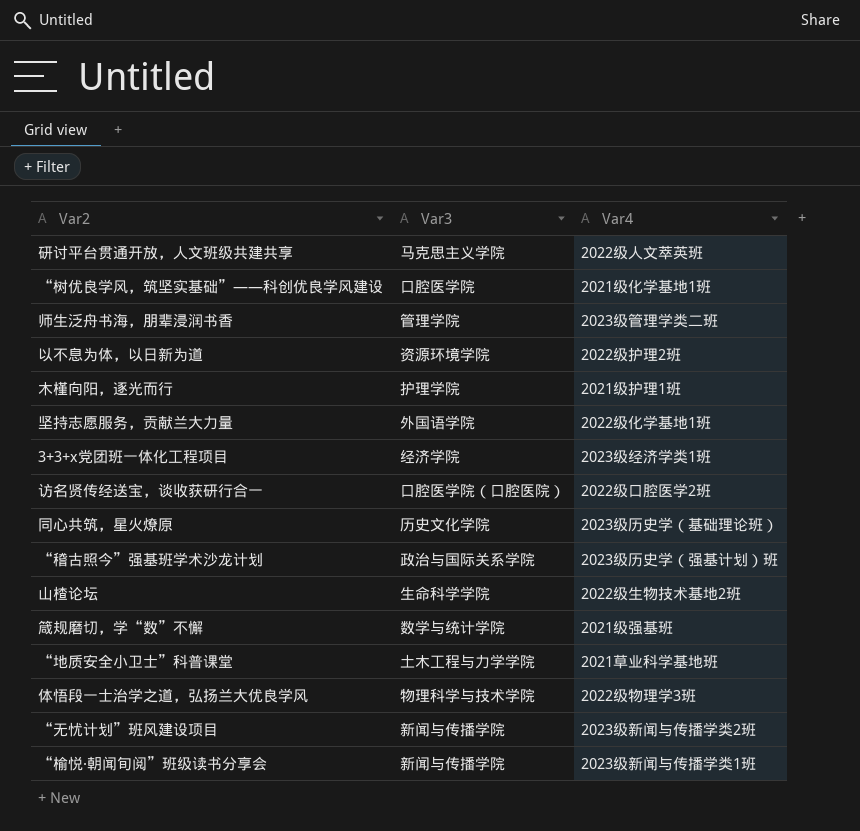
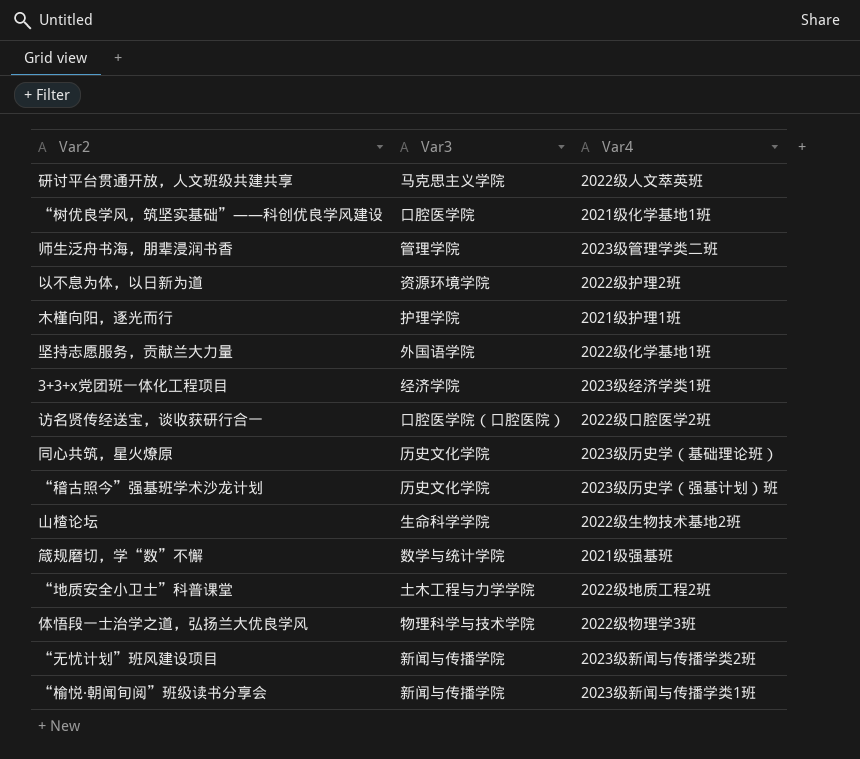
“稽古照今”强基班学术沙龙计划 | Var3: 政治与国际关系学院 -> 历史文化学院
“地质安全小卫士”科普课堂 | Var4: 2021草业科学基地班 -> 2022级地质工程2班

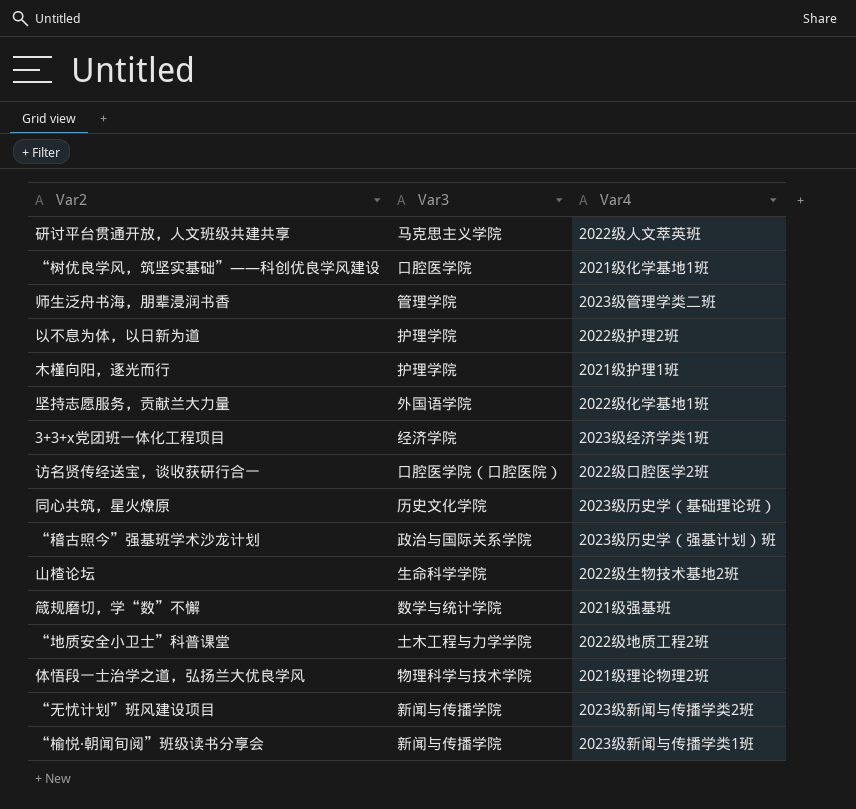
以不息为体，以日新为道 | Var3: 资源环境学院 -> 护理学院
“稽古照今”强基班学术沙龙计划 | Var3: 历史文化学院 -> 政治与国际关系学院
体悟段一士治学之道，弘扬兰大优良学风 | Var4: 2022级物理学3班 -> 2021级理论物理2班

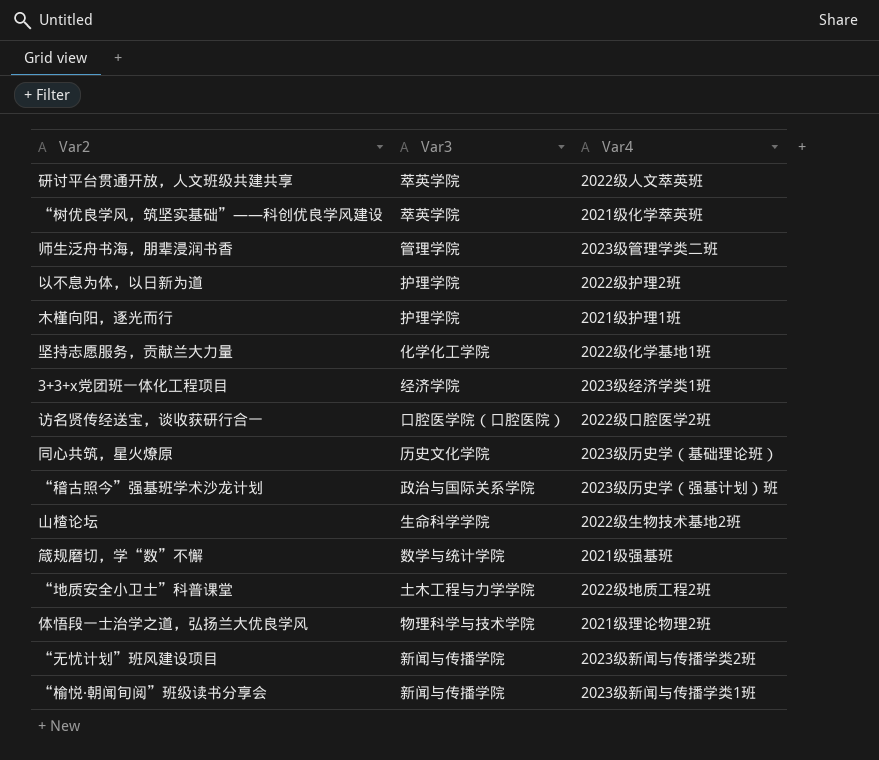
研讨平台贯通开放，人文班级共建共享 | Var3: 马克思主义学院 -> 萃英学院
“树优良学风，筑坚实基础”——科创优良学风建设 | Var3: 口腔医学院 -> 萃英学院
“树优良学风，筑坚实基础”——科创优良学风建设 | Var4: 2021级化学基地1班 -> 2021级化学萃英班
坚持志愿服务，贡献兰大力量 | Var3: 外国语学院 -> 化学化工学院

